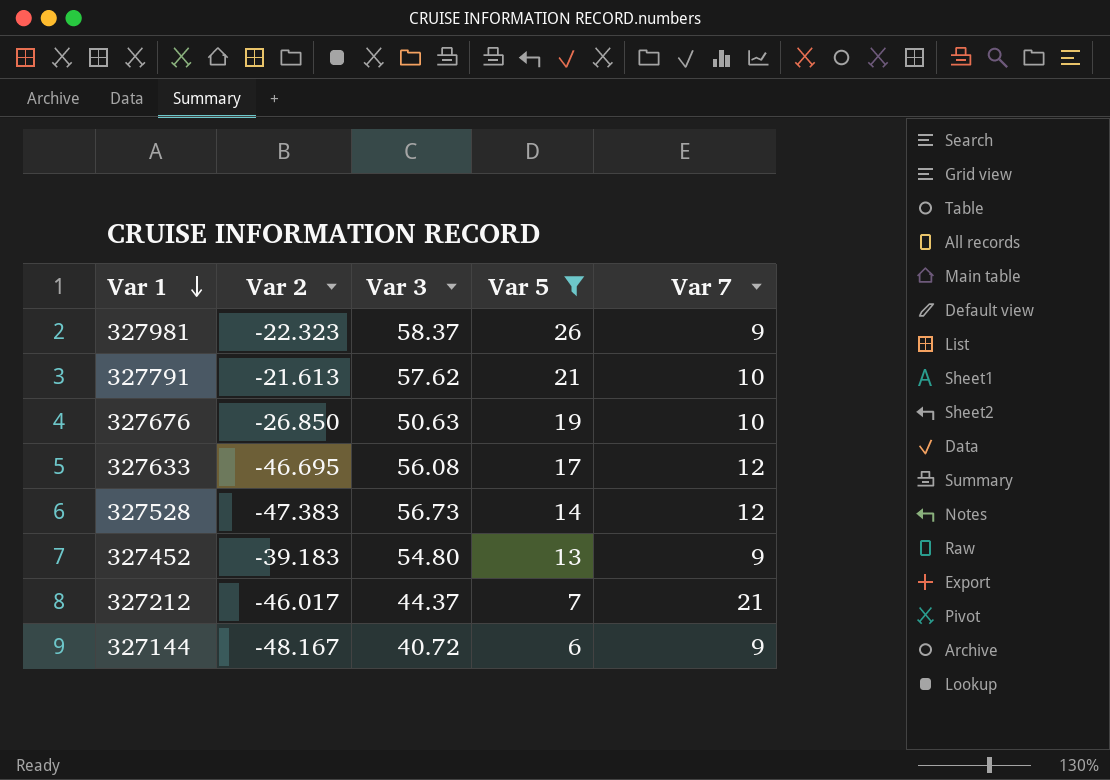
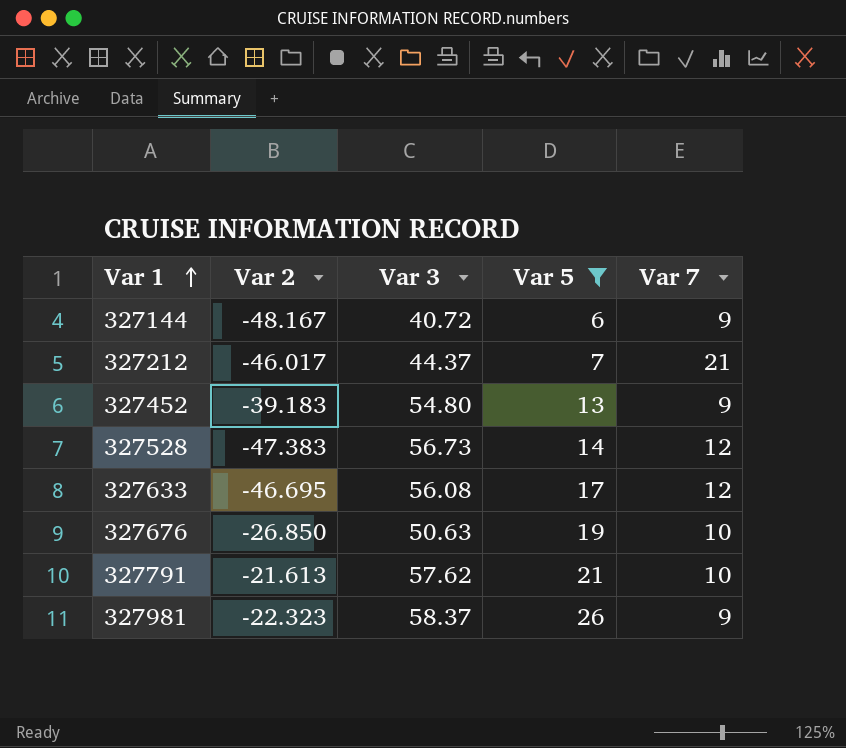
row order: Var 1 descending -> Var 1 ascending

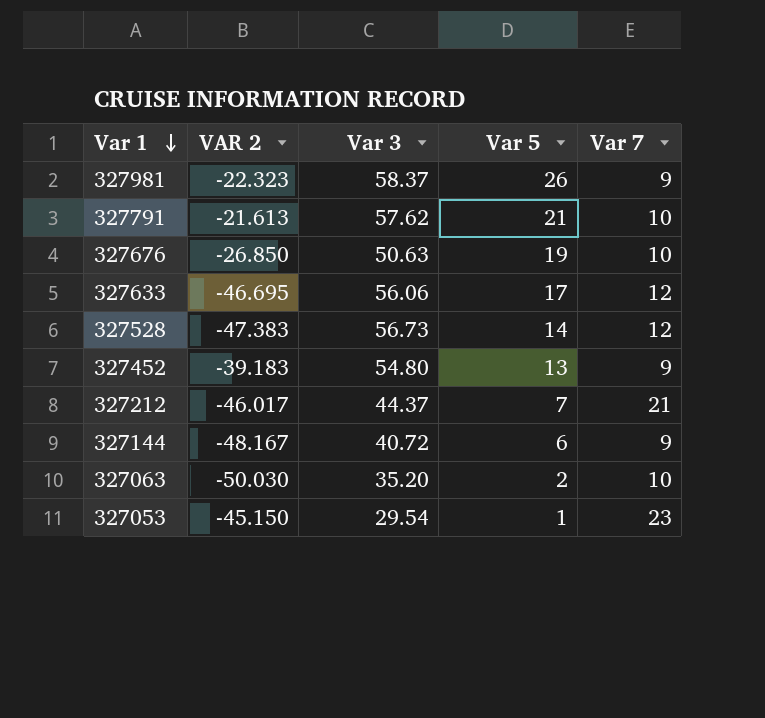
filter: Var 5 >= 6 -> none
row order: Var 1 ascending -> Var 1 descending
column name: Var 2 -> VAR 2
327633 | Var 3: 56.08 -> 56.06

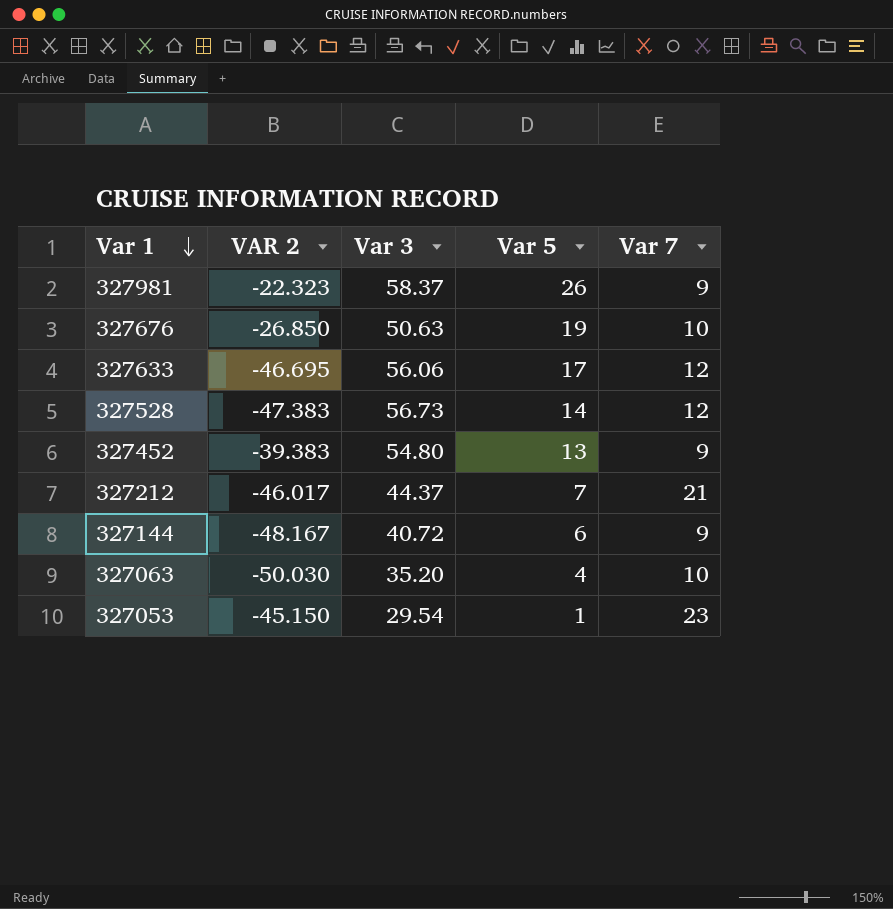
row 327791: -21.613 | 57.62 | 21 | 10 -> none
327452 | VAR 2: -39.183 -> -39.383
327063 | Var 5: 2 -> 4

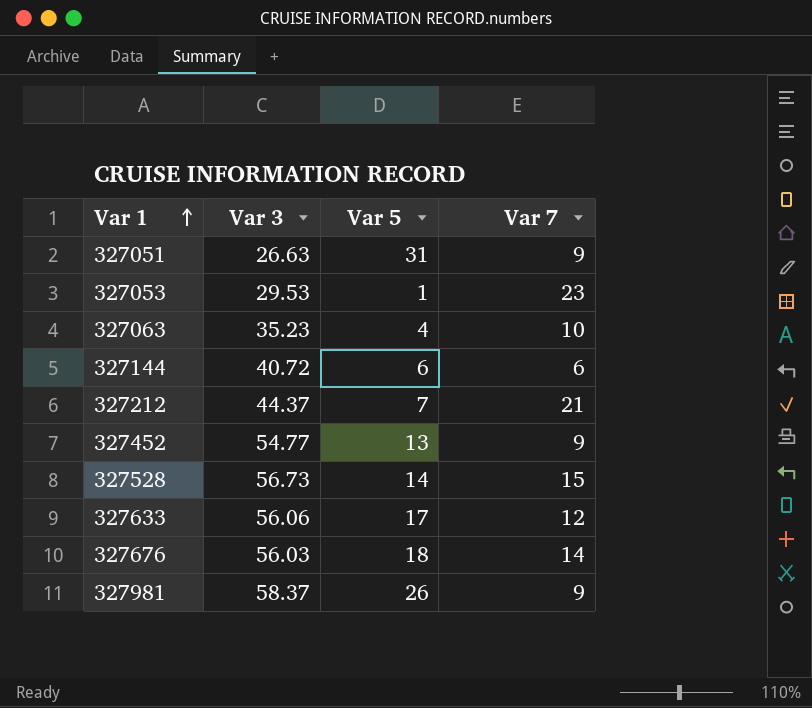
row order: Var 1 descending -> Var 1 ascending
column VAR 2 | position: 2 -> none
row 327051: none -> 26.63 | 31 | 9
327053 | Var 3: 29.54 -> 29.53
327063 | Var 3: 35.20 -> 35.23
327144 | Var 7: 9 -> 6
327452 | Var 3: 54.80 -> 54.77
327528 | Var 7: 12 -> 15
327676 | Var 3: 50.63 -> 56.03
327676 | Var 5: 19 -> 18
327676 | Var 7: 10 -> 14

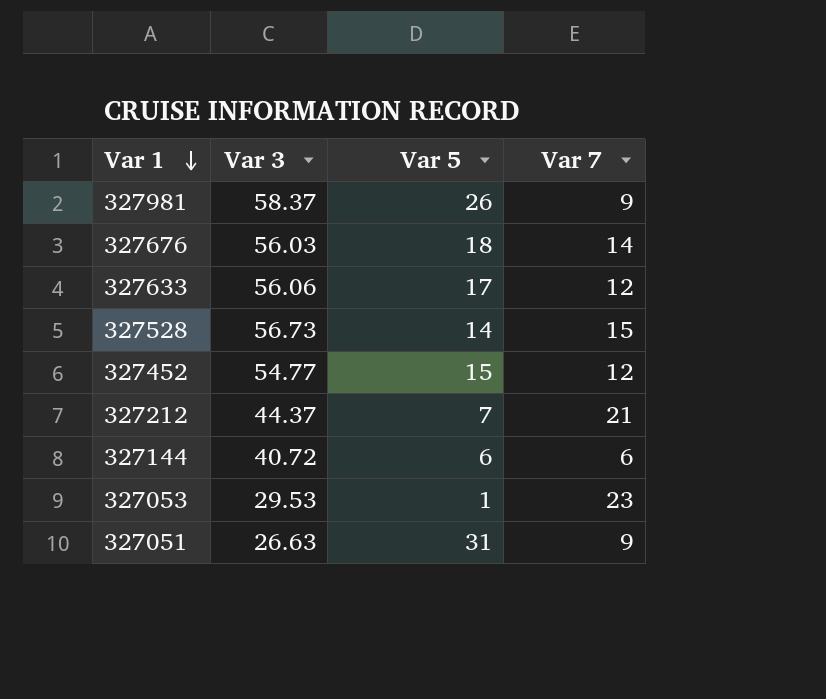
row order: Var 1 ascending -> Var 1 descending
row 327063: 35.23 | 4 | 10 -> none
327452 | Var 5: 13 -> 15
327452 | Var 7: 9 -> 12

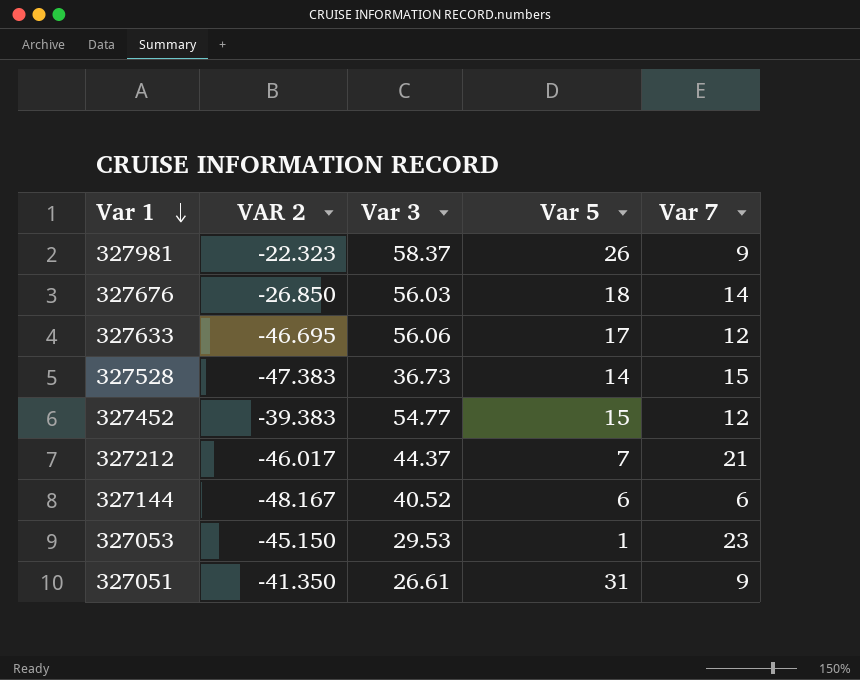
column VAR 2 | position: none -> 2
327528 | Var 3: 56.73 -> 36.73
327144 | Var 3: 40.72 -> 40.52
327051 | Var 3: 26.63 -> 26.61

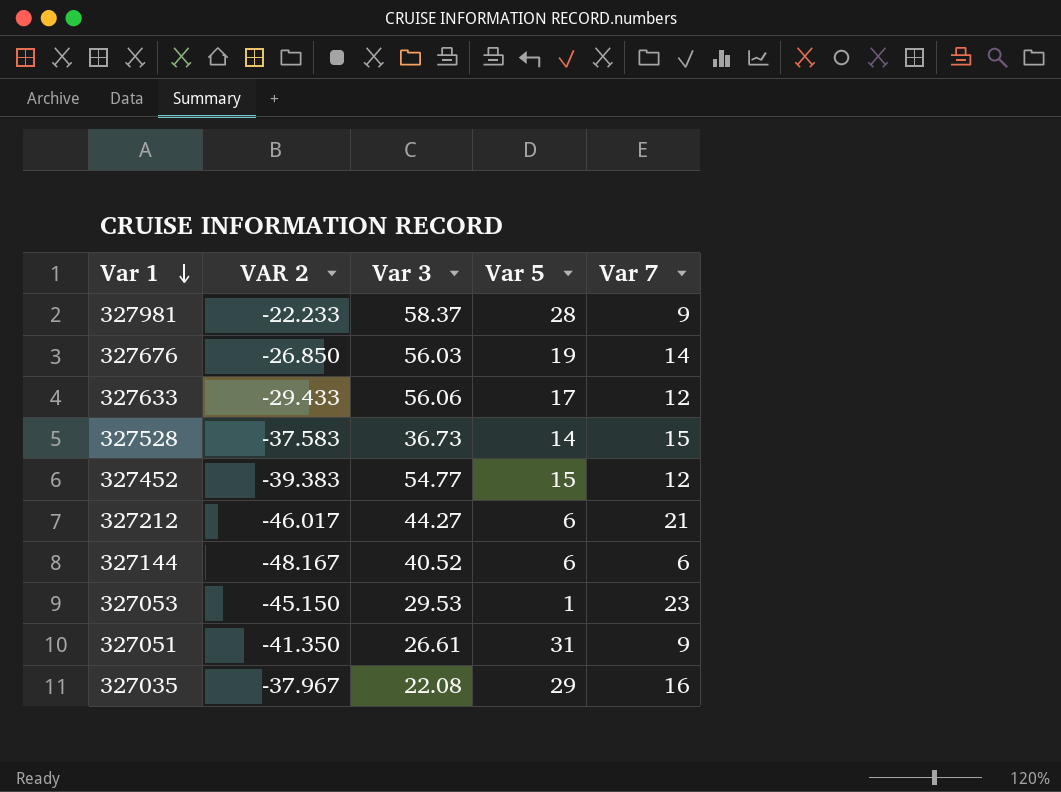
327981 | VAR 2: -22.323 -> -22.233
327981 | Var 5: 26 -> 28
327676 | Var 5: 18 -> 19
327633 | VAR 2: -46.695 -> -29.433
327528 | VAR 2: -47.383 -> -37.583
327212 | Var 3: 44.37 -> 44.27
327212 | Var 5: 7 -> 6
row 327035: none -> -37.967 | 22.08 | 29 | 16

